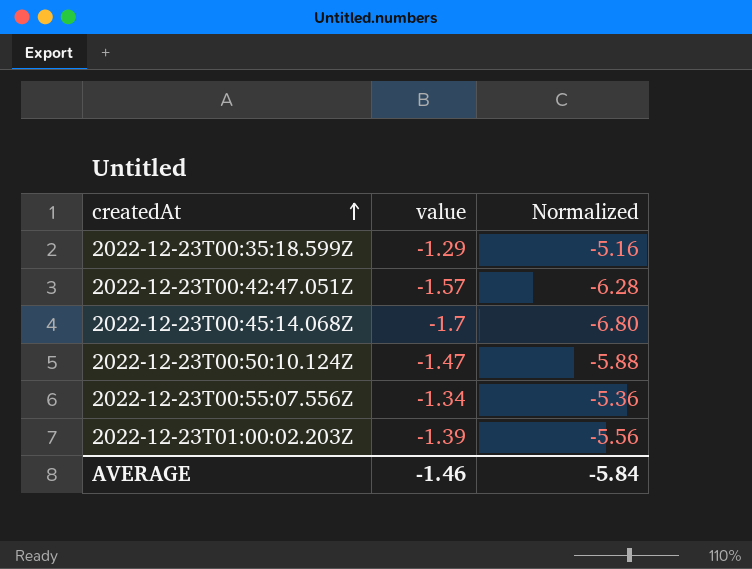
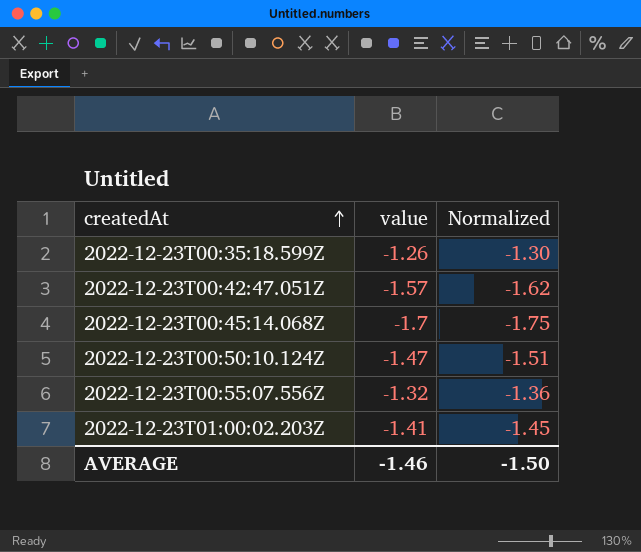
column Normalized | formula: [value] * 4 -> [value] * 1.03
2022-12-23T00:35:18.599Z | value: -1.29 -> -1.26
2022-12-23T00:55:07.556Z | value: -1.34 -> -1.32
2022-12-23T01:00:02.203Z | value: -1.39 -> -1.41
AVERAGE | Normalized: -5.84 -> -1.50

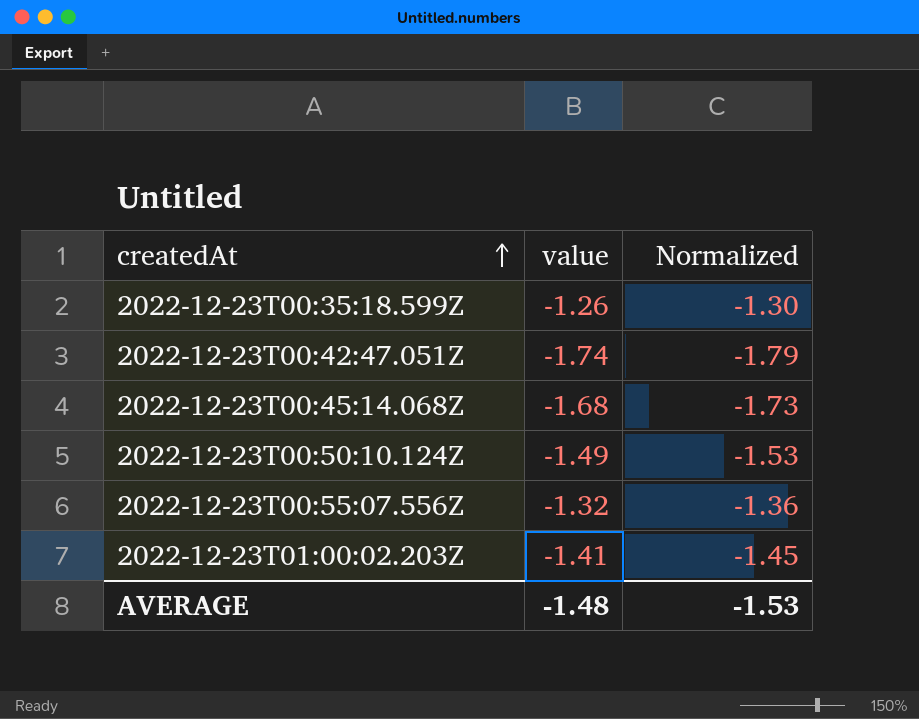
2022-12-23T00:42:47.051Z | value: -1.57 -> -1.74
2022-12-23T00:42:47.051Z | Normalized: -1.62 -> -1.79
2022-12-23T00:45:14.068Z | value: -1.7 -> -1.68
2022-12-23T00:45:14.068Z | Normalized: -1.75 -> -1.73
2022-12-23T00:50:10.124Z | value: -1.47 -> -1.49
2022-12-23T00:50:10.124Z | Normalized: -1.51 -> -1.53
AVERAGE | value: -1.46 -> -1.48
AVERAGE | Normalized: -1.50 -> -1.53

